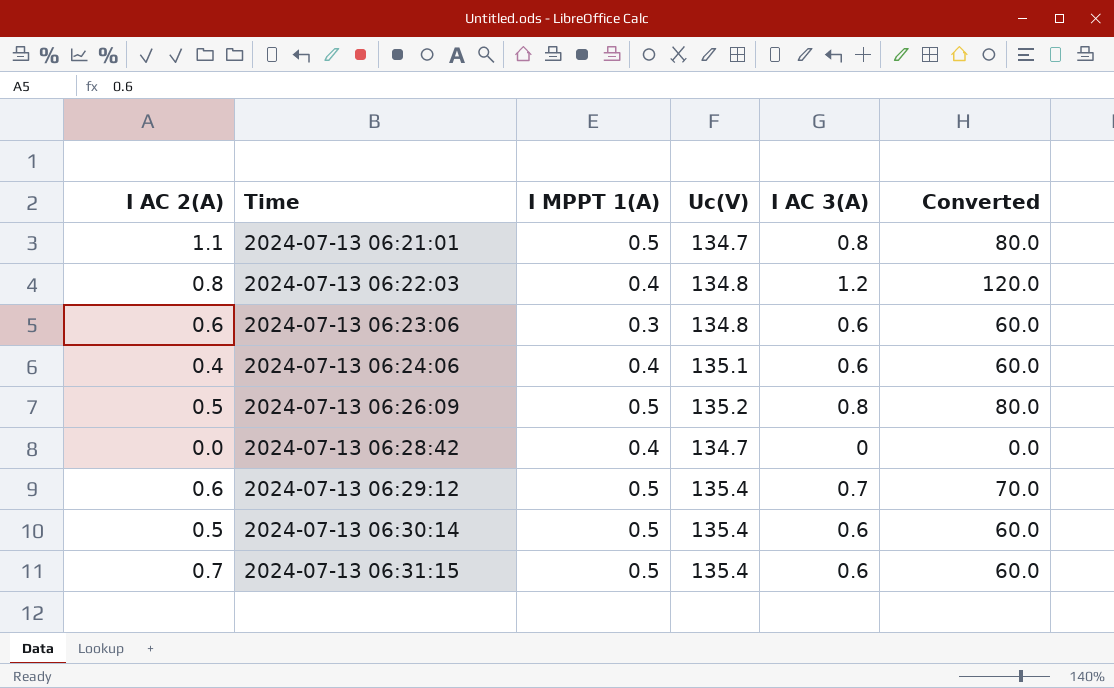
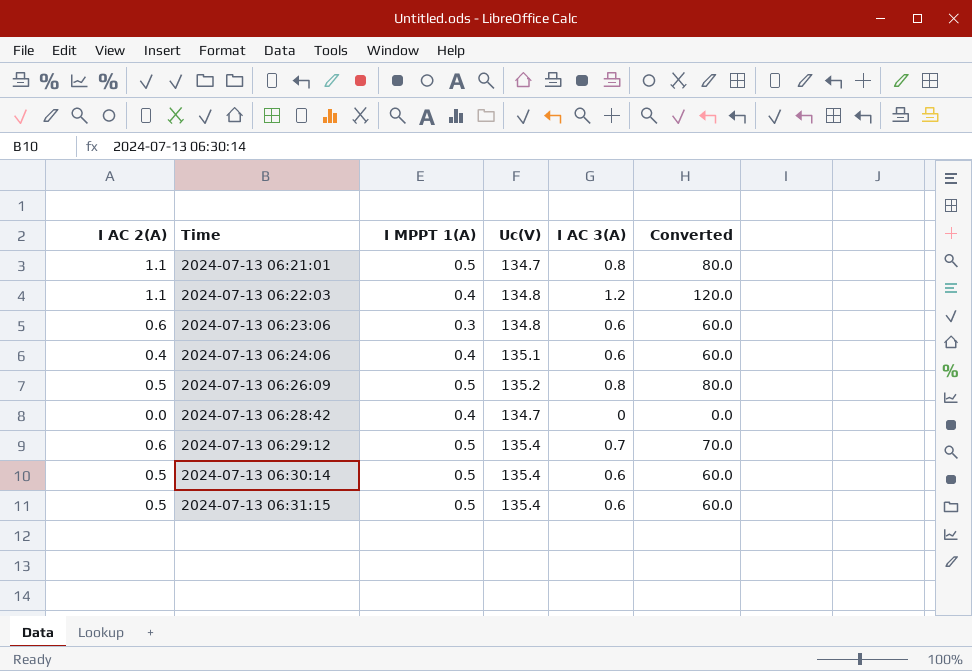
2024-07-13 06:22:03 | I AC 2(A): 0.8 -> 1.1
2024-07-13 06:31:15 | I AC 2(A): 0.7 -> 0.5

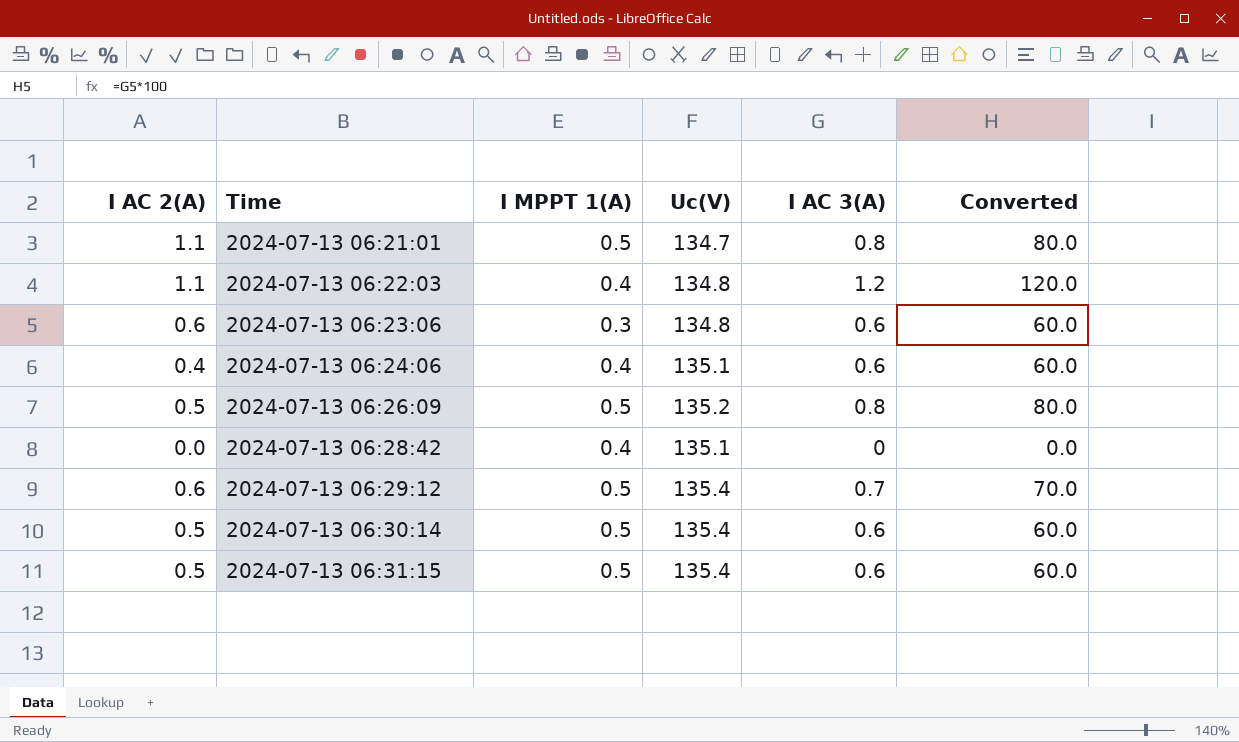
2024-07-13 06:28:42 | Uc(V): 134.7 -> 135.1

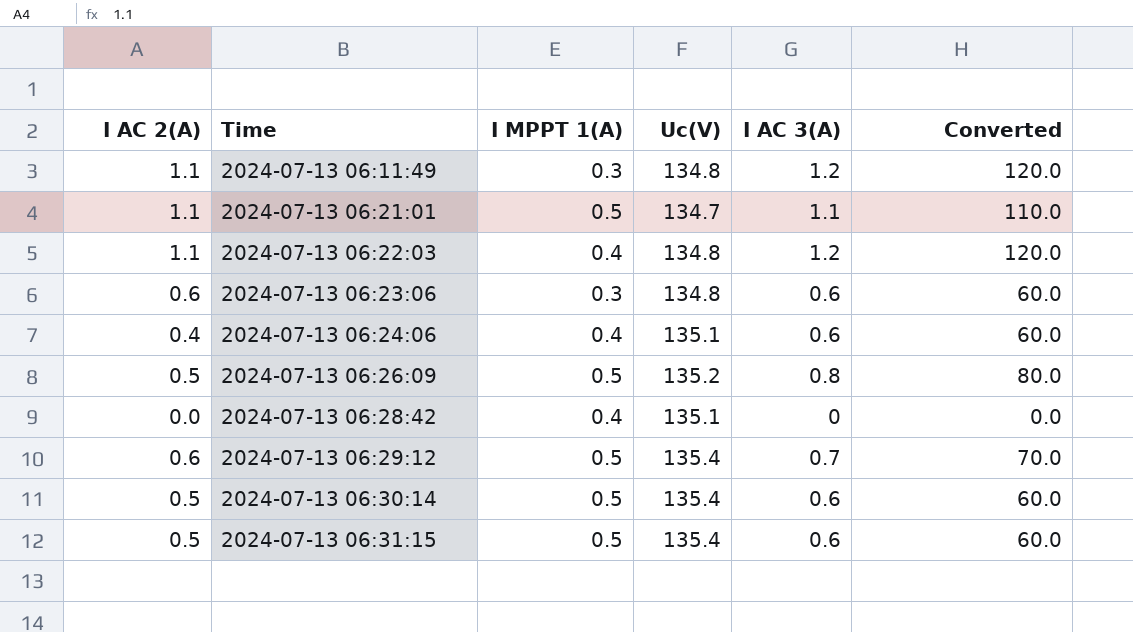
row 2024-07-13 06:11:49: none -> 1.1 | 0.3 | 134.8 | 1.2 | 120.0
2024-07-13 06:21:01 | I AC 3(A): 0.8 -> 1.1
2024-07-13 06:21:01 | Converted: 80.0 -> 110.0

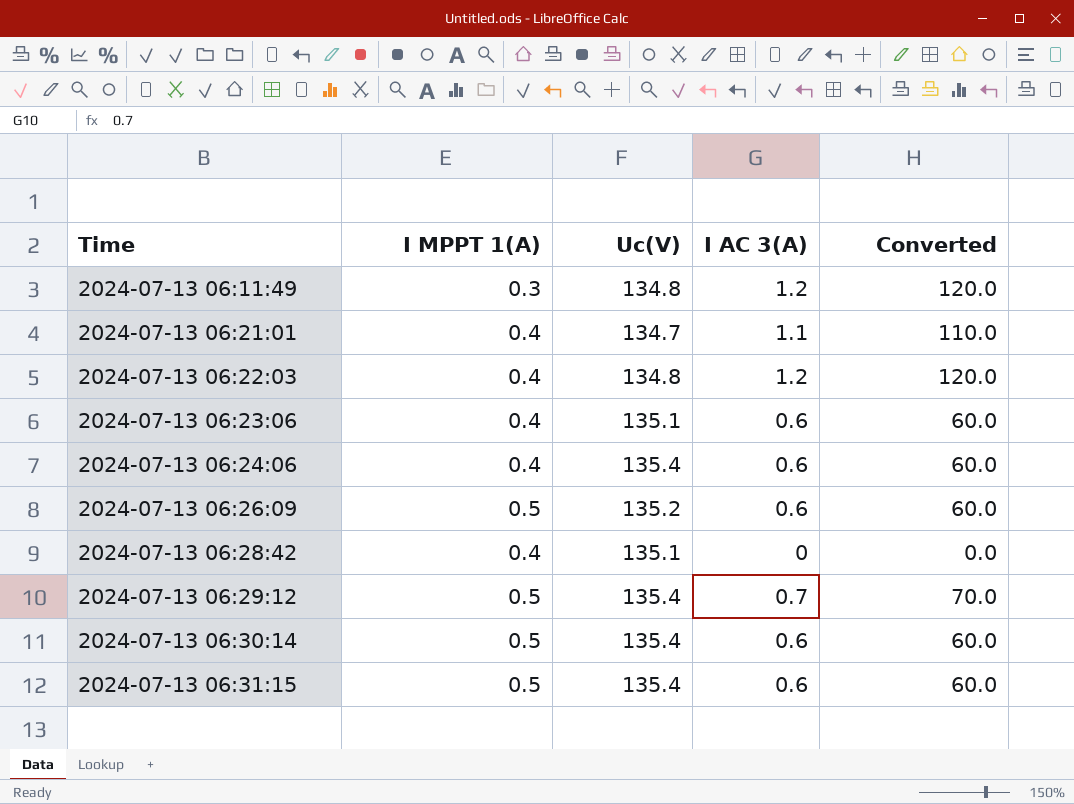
column I AC 2(A) | position: 1 -> none
2024-07-13 06:21:01 | I MPPT 1(A): 0.5 -> 0.4
2024-07-13 06:23:06 | I MPPT 1(A): 0.3 -> 0.4
2024-07-13 06:23:06 | Uc(V): 134.8 -> 135.1
2024-07-13 06:24:06 | Uc(V): 135.1 -> 135.4
2024-07-13 06:26:09 | I AC 3(A): 0.8 -> 0.6
2024-07-13 06:26:09 | Converted: 80.0 -> 60.0

